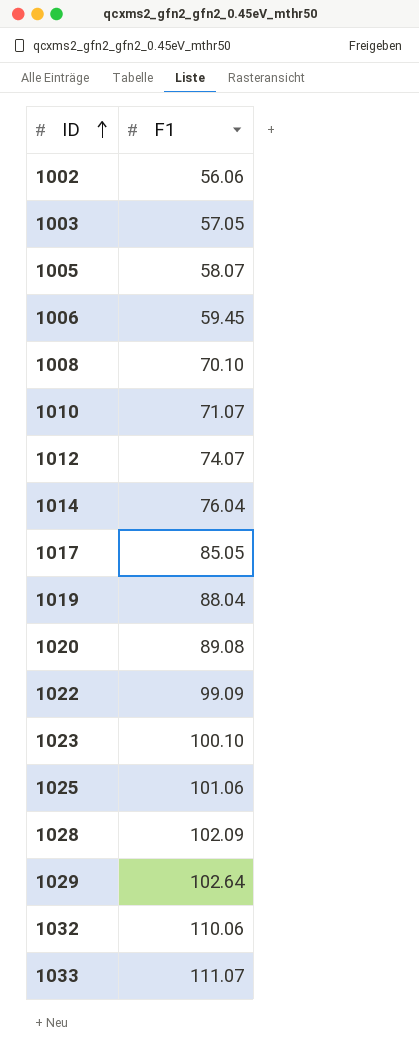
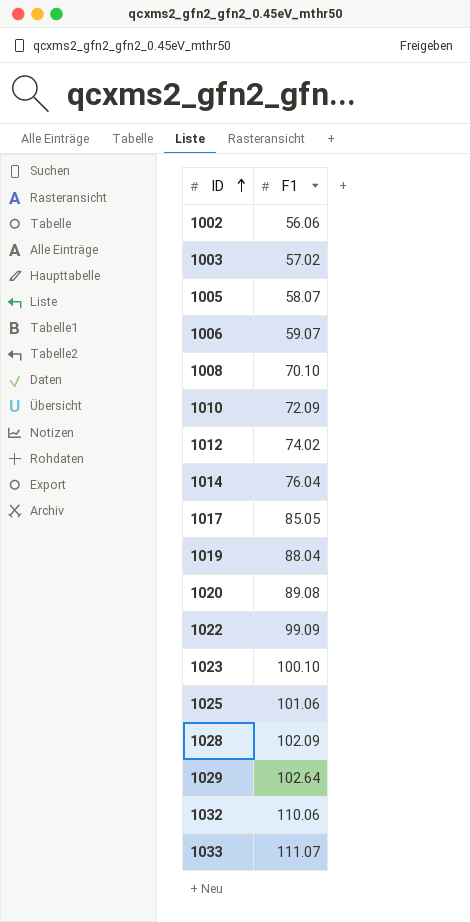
1003 | F1: 57.05 -> 57.02
1006 | F1: 59.45 -> 59.07
1010 | F1: 71.07 -> 72.09
1012 | F1: 74.07 -> 74.02

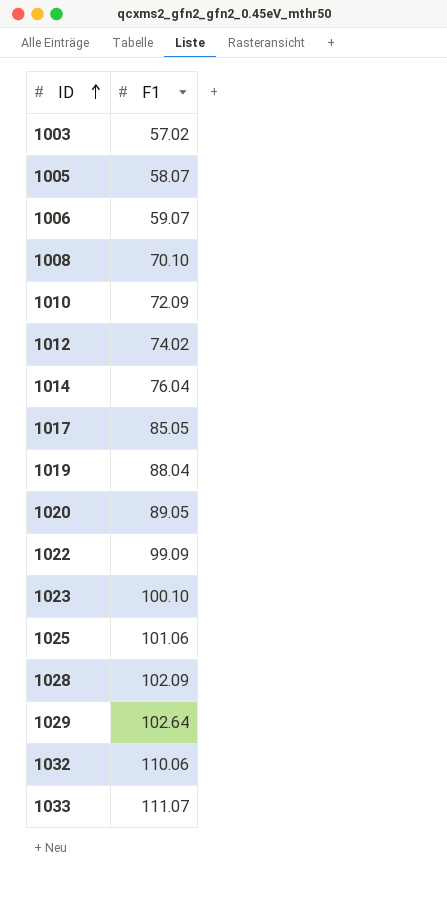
row 1002: 56.06 -> none
1020 | F1: 89.08 -> 89.05

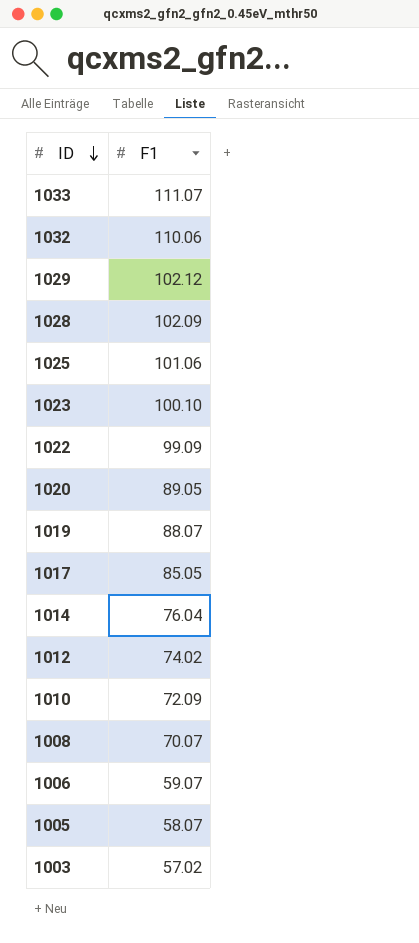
row order: ID ascending -> ID descending
1029 | F1: 102.64 -> 102.12
1019 | F1: 88.04 -> 88.07
1008 | F1: 70.10 -> 70.07

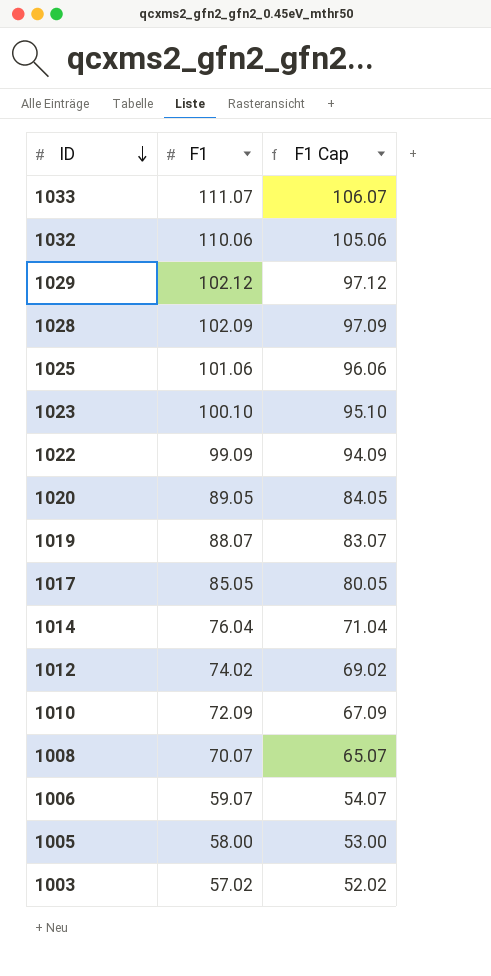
column F1 Cap | formula: none -> [F1] - 5
1005 | F1: 58.07 -> 58.00

